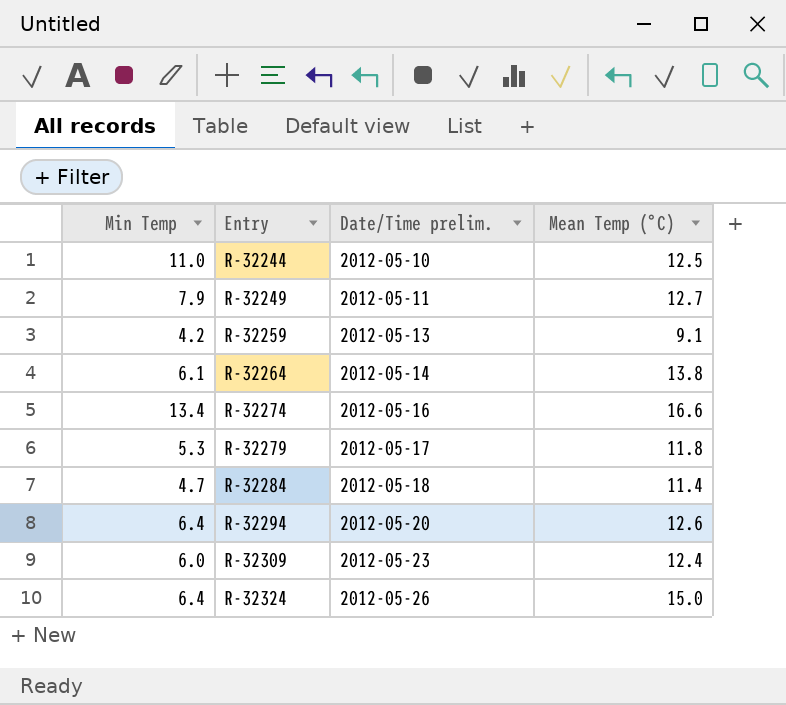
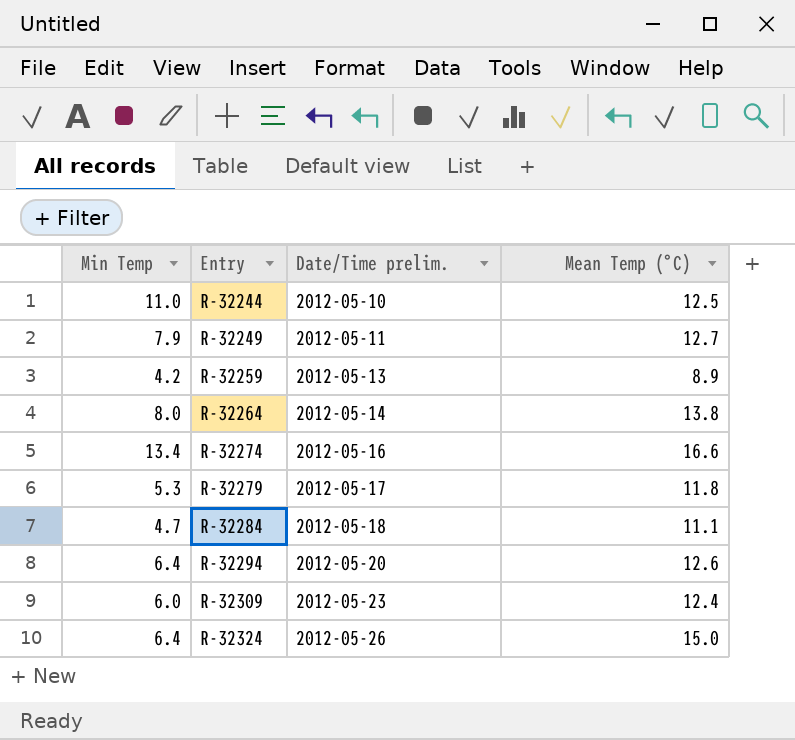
R-32259 | Mean Temp (°C): 9.1 -> 8.9
R-32264 | Min Temp: 6.1 -> 8.0
R-32284 | Mean Temp (°C): 11.4 -> 11.1

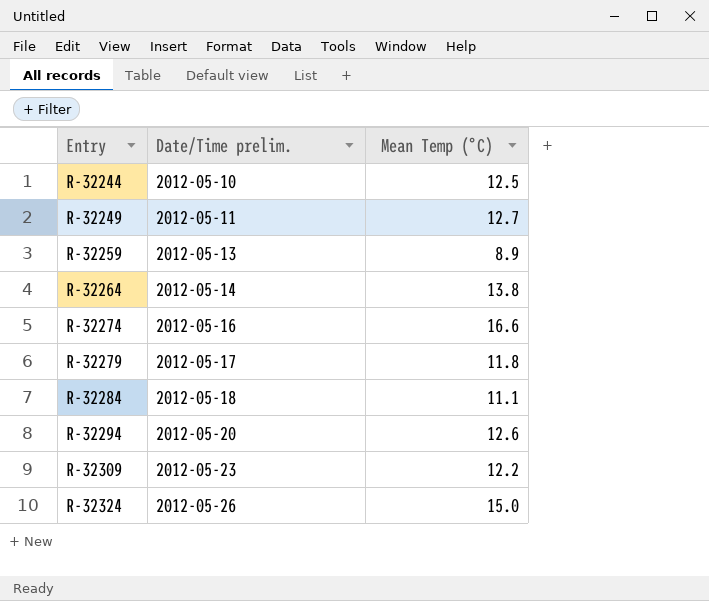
column Min Temp | position: 1 -> none
R-32309 | Mean Temp (°C): 12.4 -> 12.2

